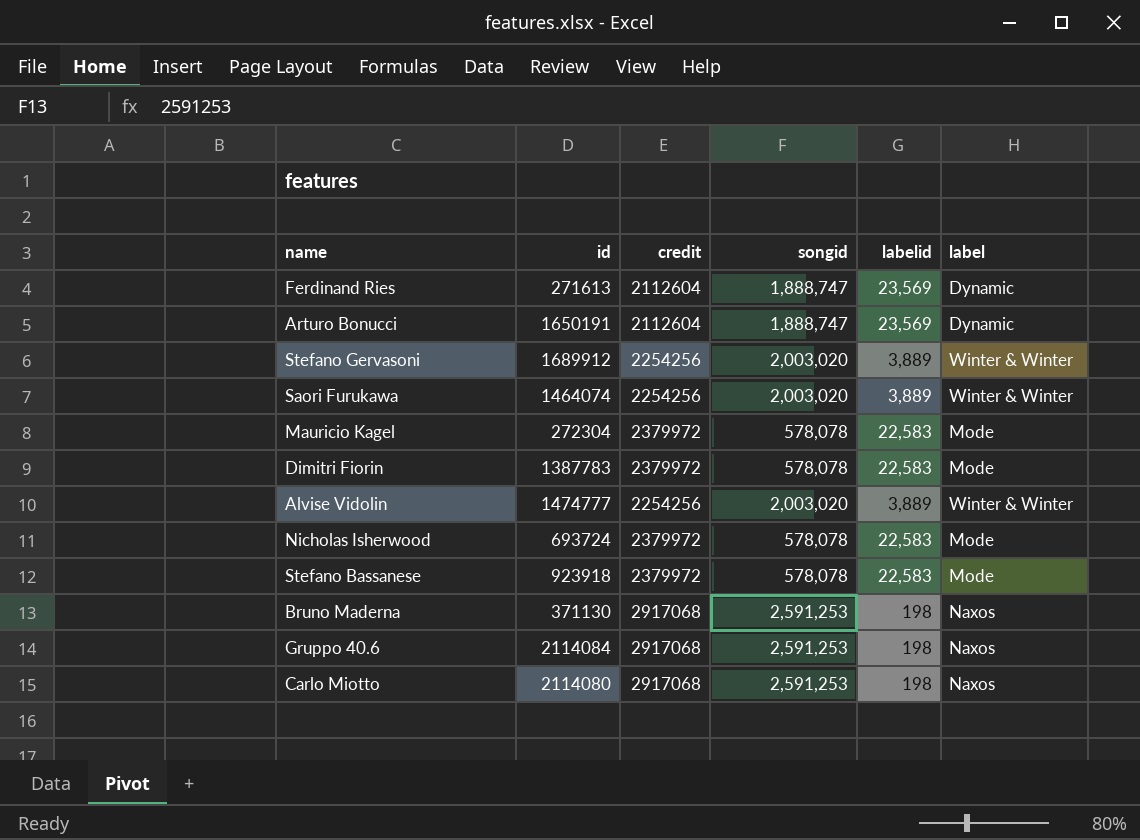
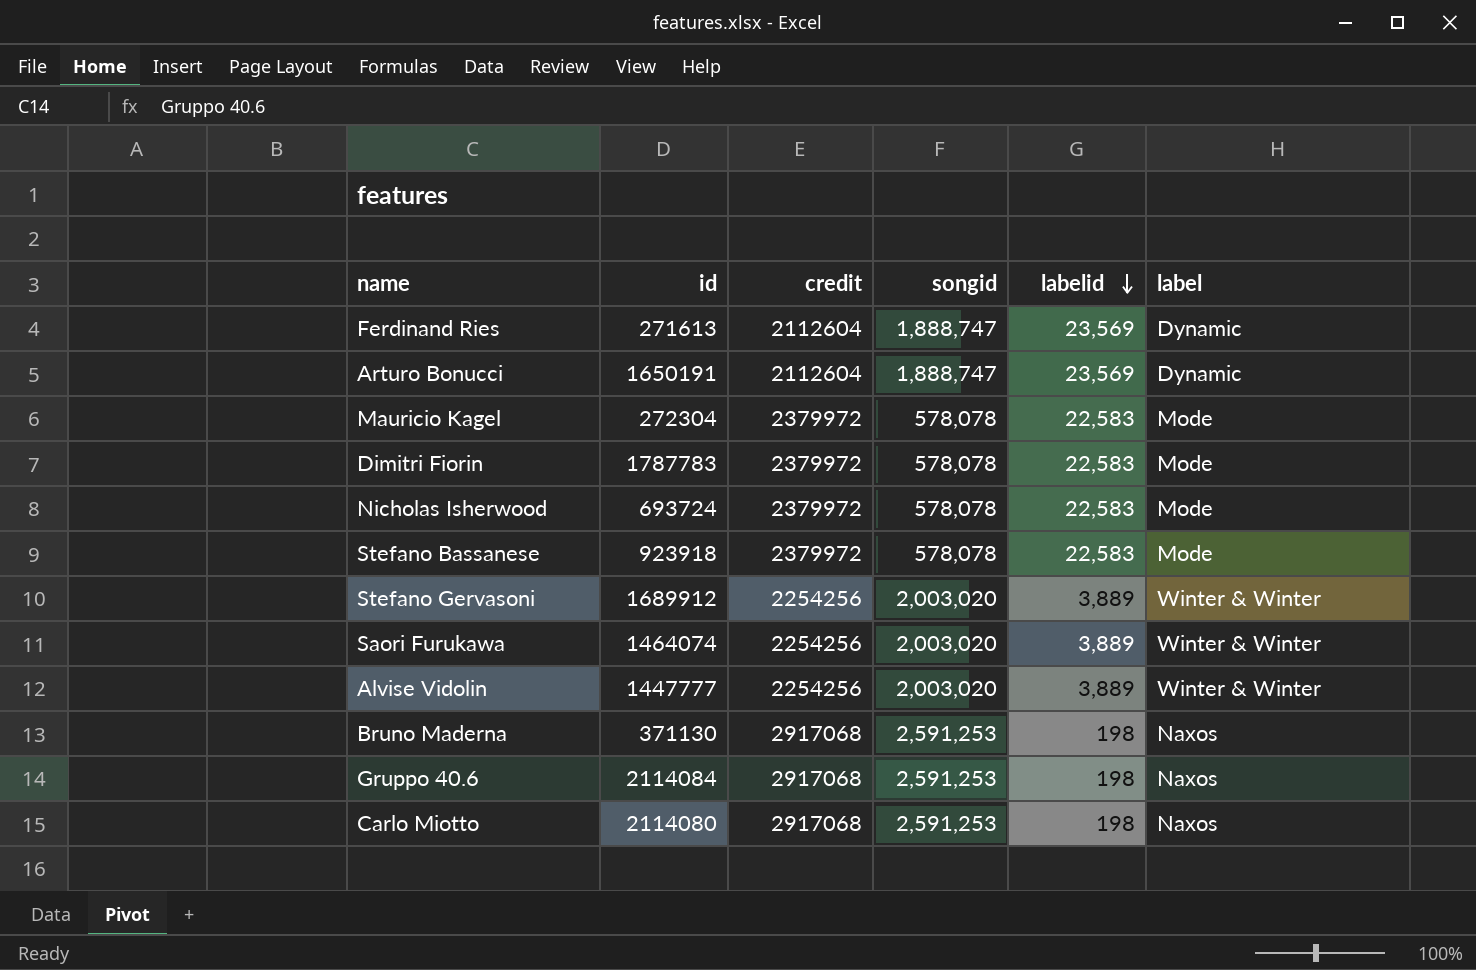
row order: none -> labelid descending
Dimitri Fiorin | id: 1387783 -> 1787783
Alvise Vidolin | id: 1474777 -> 1447777

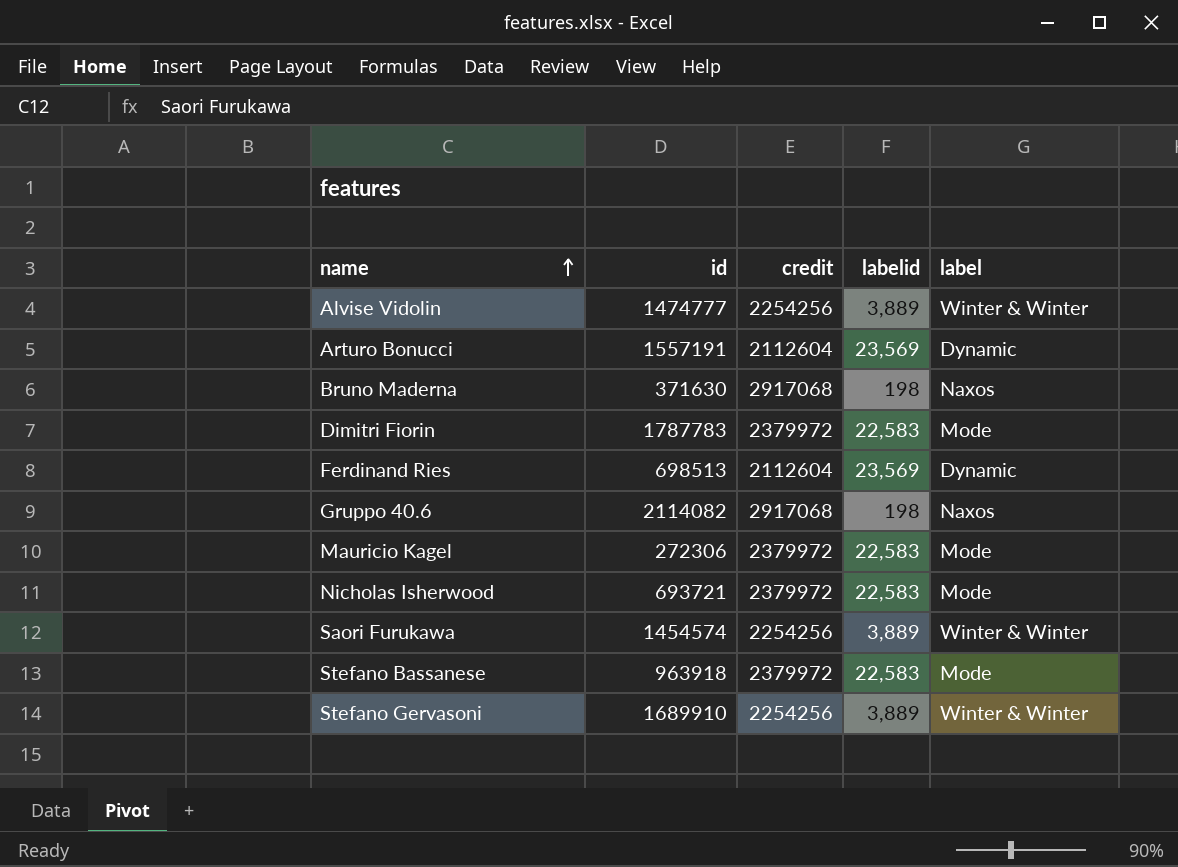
row order: labelid descending -> name ascending
column songid | position: 4 -> none
row Carlo Miotto: 2114080 | 2917068 | 2,591,253 | 198 | Naxos -> none
Alvise Vidolin | id: 1447777 -> 1474777
Arturo Bonucci | id: 1650191 -> 1557191
Bruno Maderna | id: 371130 -> 371630
Ferdinand Ries | id: 271613 -> 698513
Gruppo 40.6 | id: 2114084 -> 2114082
Mauricio Kagel | id: 272304 -> 272306
Nicholas Isherwood | id: 693724 -> 693721
Saori Furukawa | id: 1464074 -> 1454574
Stefano Bassanese | id: 923918 -> 963918
Stefano Gervasoni | id: 1689912 -> 1689910

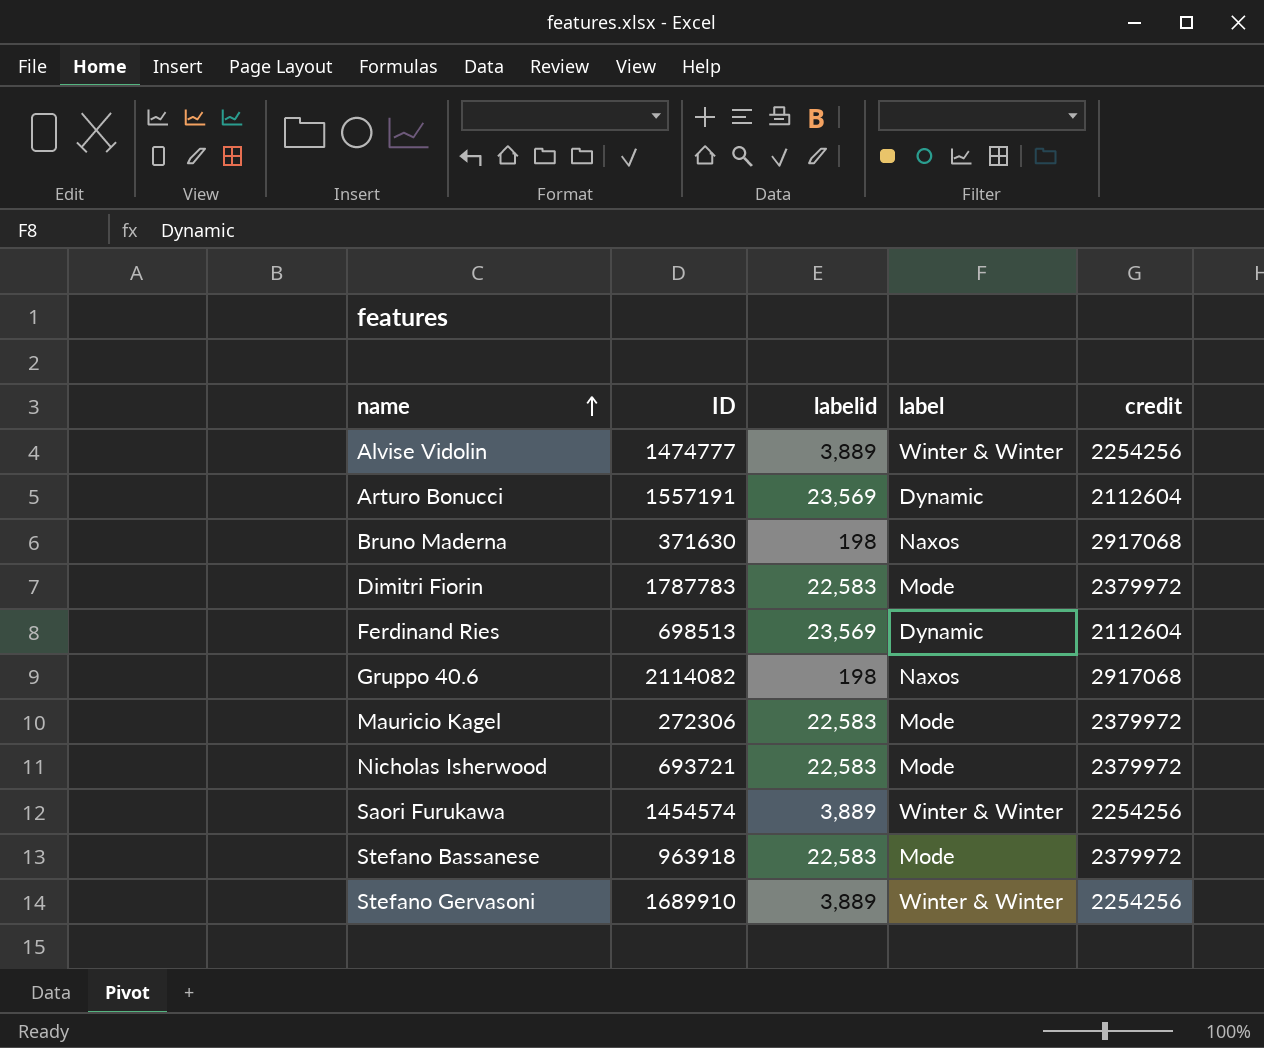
column name: id -> ID
column credit | position: 3 -> 5

